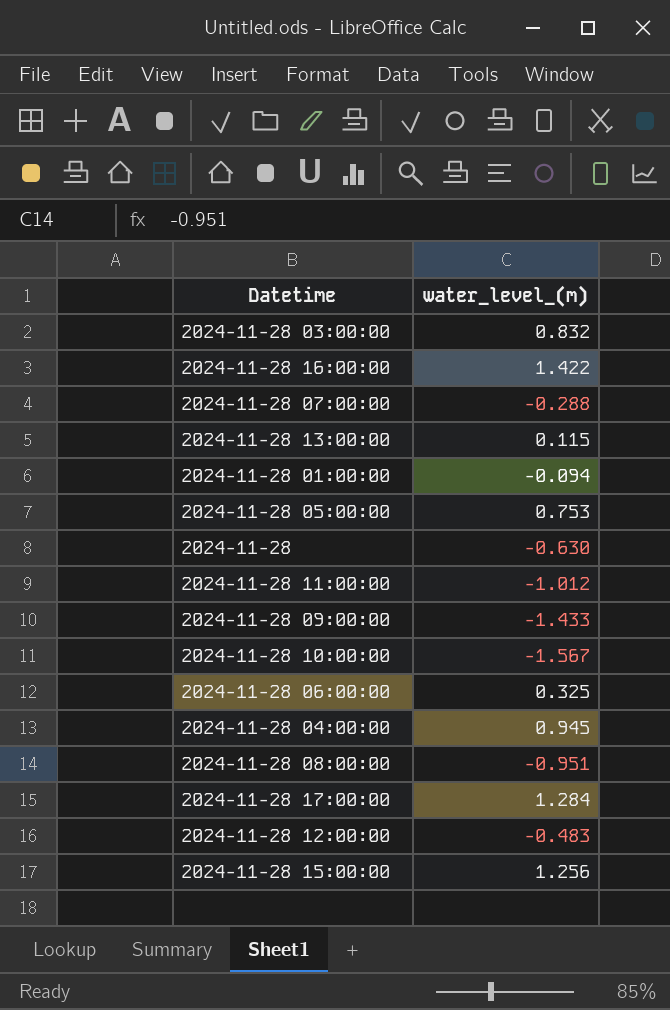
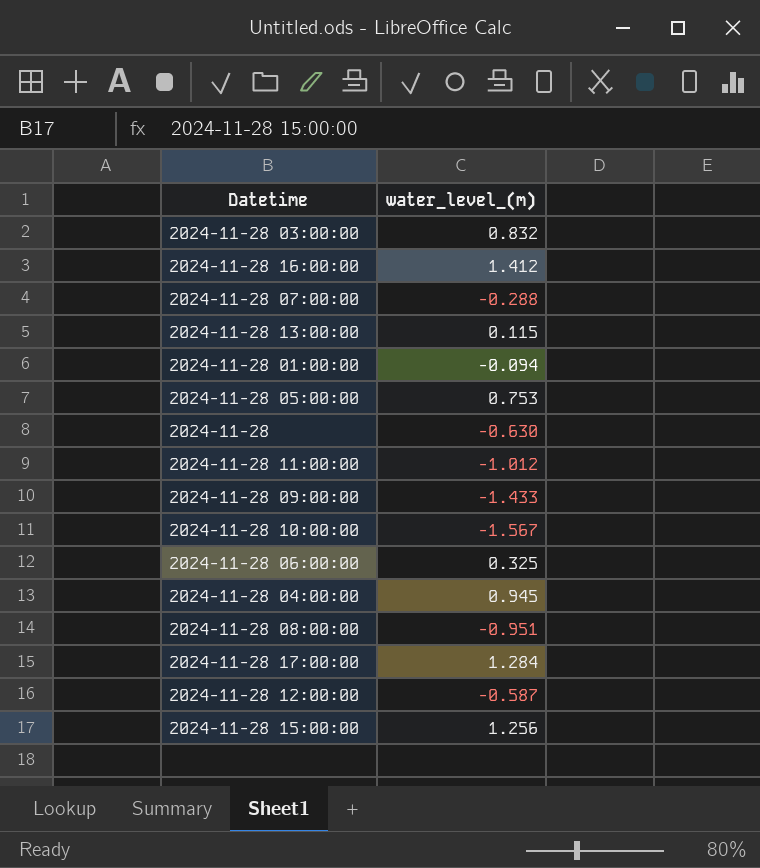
2024-11-28 16:00:00 | water_level_(m): 1.422 -> 1.412
2024-11-28 12:00:00 | water_level_(m): -0.483 -> -0.587

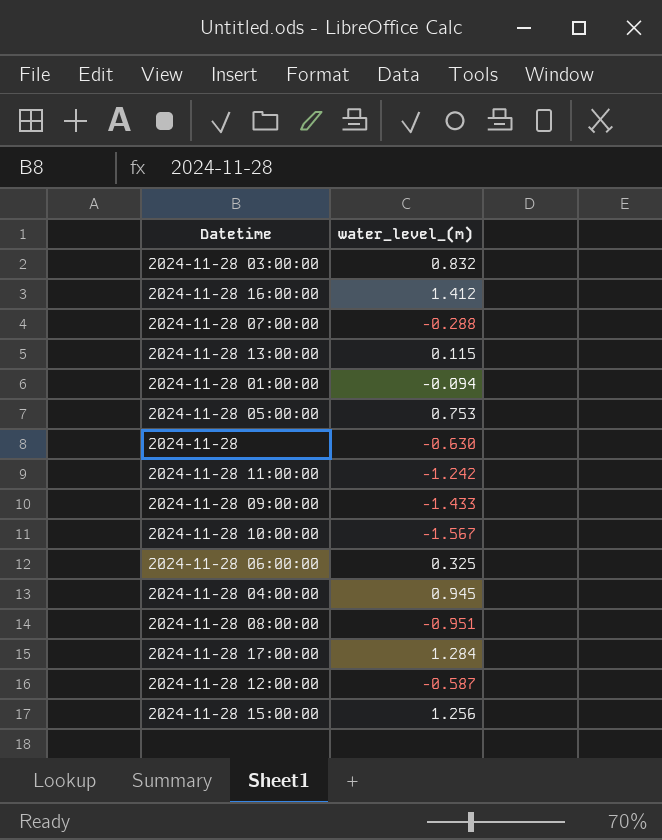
2024-11-28 11:00:00 | water_level_(m): -1.012 -> -1.242

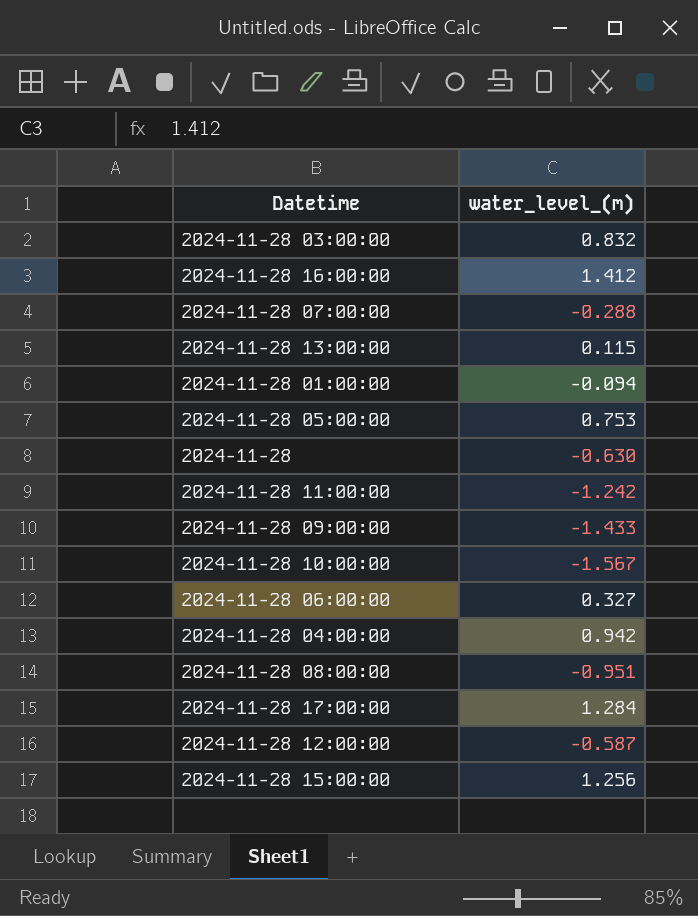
2024-11-28 06:00:00 | water_level_(m): 0.325 -> 0.327
2024-11-28 04:00:00 | water_level_(m): 0.945 -> 0.942

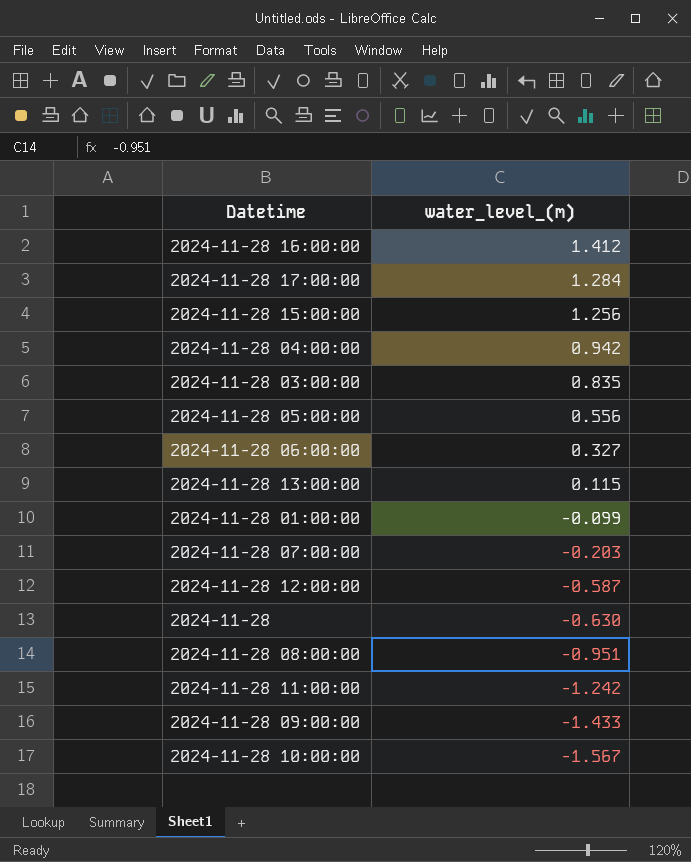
row order: none -> water_level_(m) descending
2024-11-28 03:00:00 | water_level_(m): 0.832 -> 0.835
2024-11-28 05:00:00 | water_level_(m): 0.753 -> 0.556
2024-11-28 01:00:00 | water_level_(m): -0.094 -> -0.099
2024-11-28 07:00:00 | water_level_(m): -0.288 -> -0.203

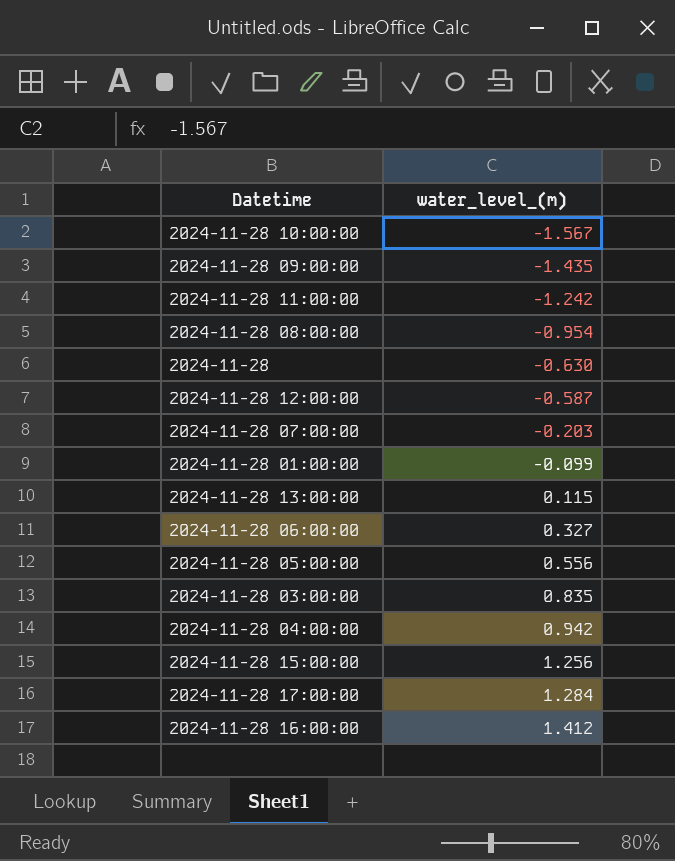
row order: water_level_(m) descending -> water_level_(m) ascending
2024-11-28 09:00:00 | water_level_(m): -1.433 -> -1.435
2024-11-28 08:00:00 | water_level_(m): -0.951 -> -0.954

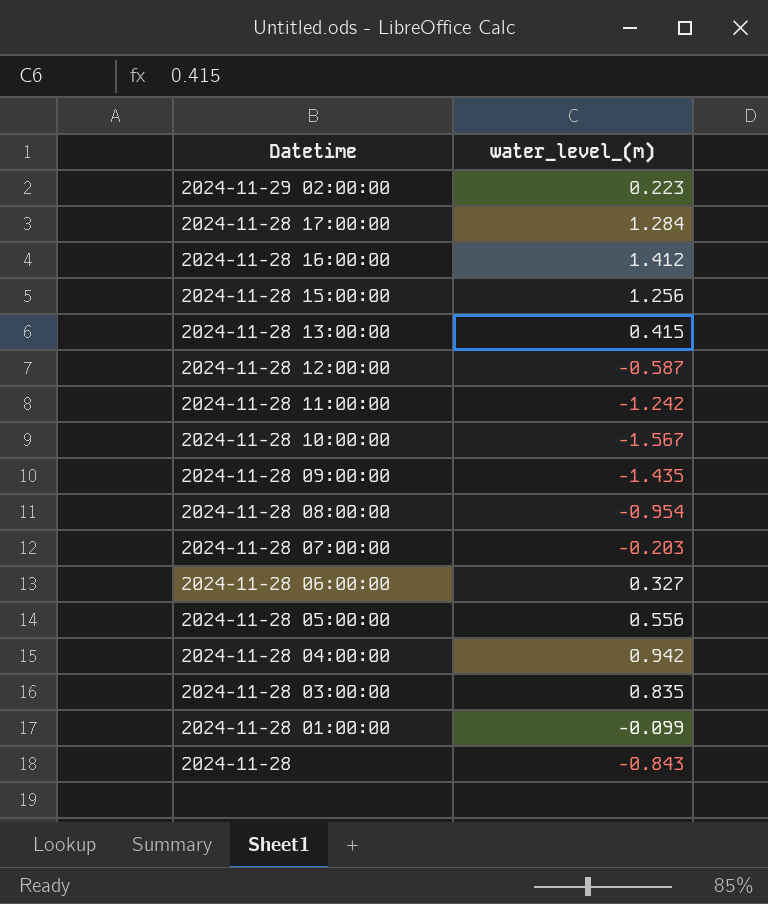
row order: water_level_(m) ascending -> Datetime descending
row 2024-11-29 02:00:00: none -> 0.223
2024-11-28 13:00:00 | water_level_(m): 0.115 -> 0.415
2024-11-28 | water_level_(m): -0.630 -> -0.843

